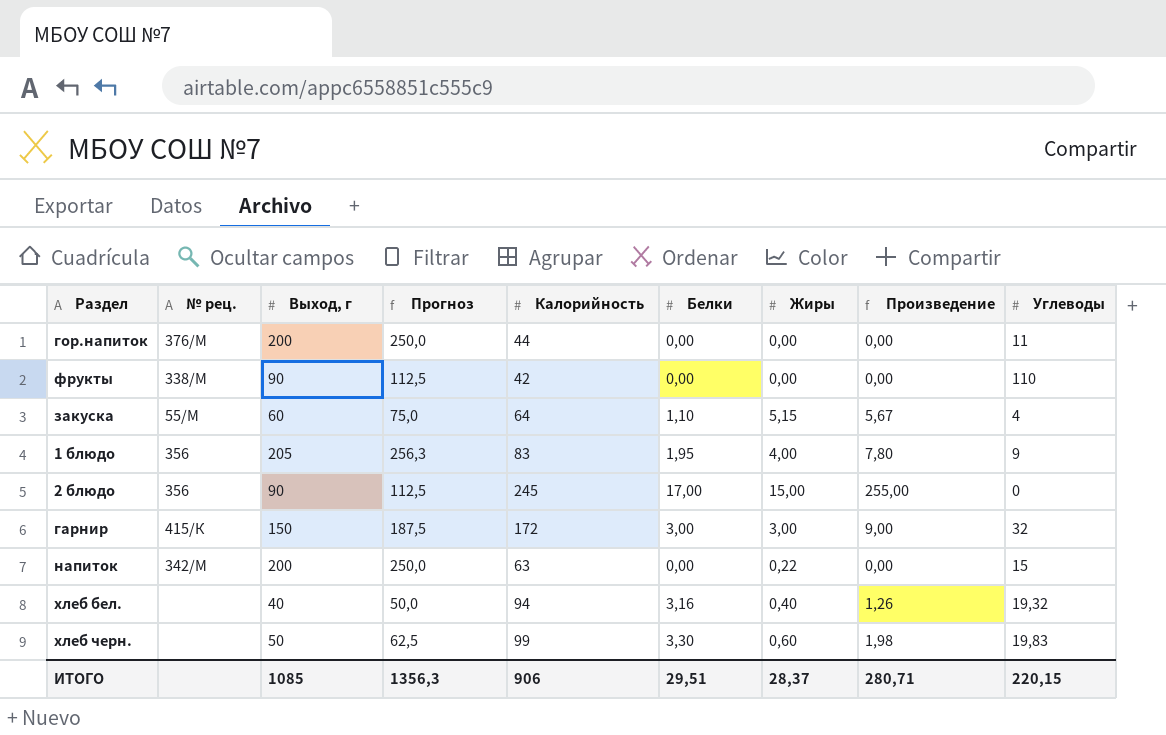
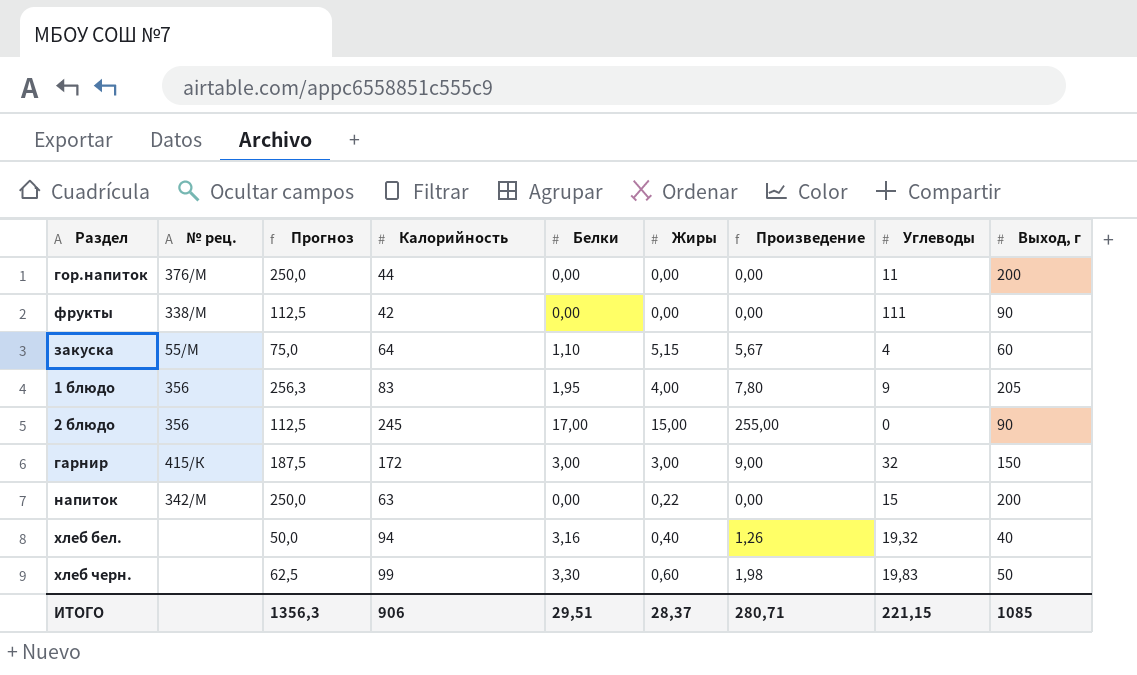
column Выход, г | position: 3 -> 9
фрукты | Углеводы: 110 -> 111
ИТОГО | Углеводы: 220,15 -> 221,15

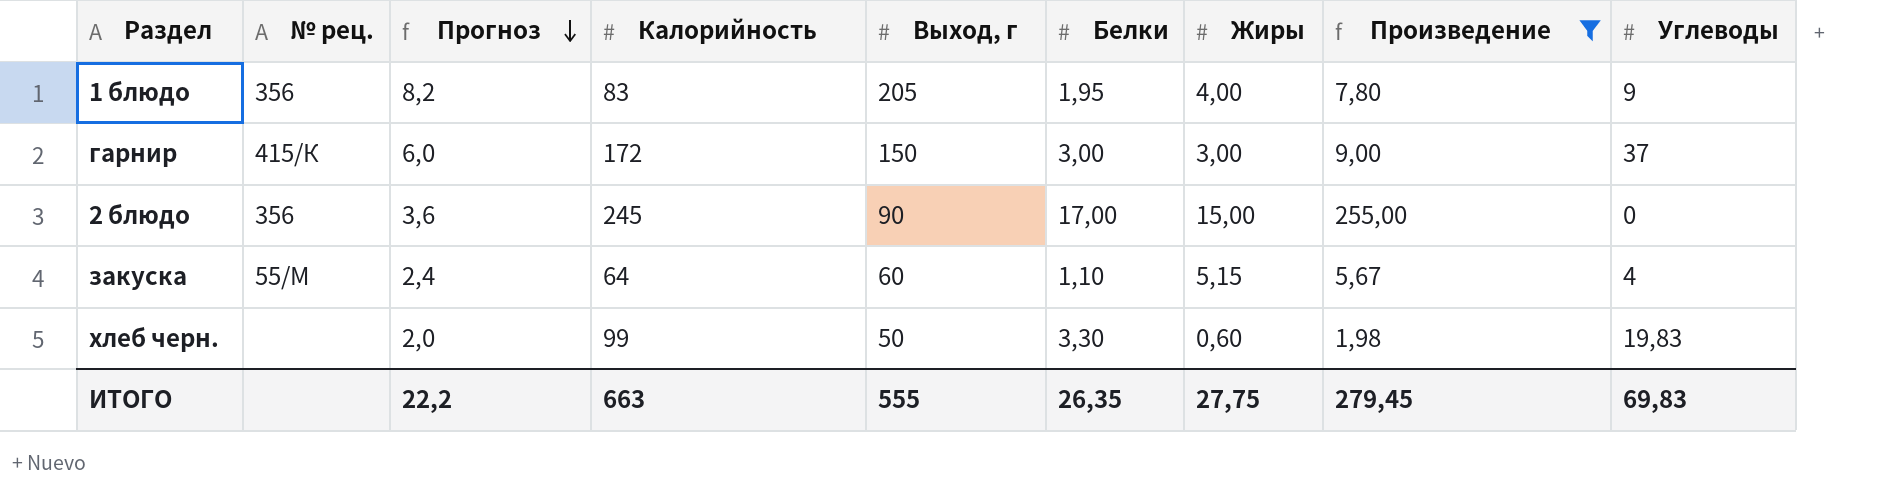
filter: none -> Произведение >= 1,98
row order: none -> Прогноз descending
column Прогноз | formula: [Выход, г] * 1,25 -> [Выход, г] * 0,04
column Выход, г | position: 9 -> 5
гарнир | Углеводы: 32 -> 37
ИТОГО | Прогноз: 1356,3 -> 22,2
ИТОГО | Калорийность: 906 -> 663
ИТОГО | Выход, г: 1085 -> 555
ИТОГО | Белки: 29,51 -> 26,35
ИТОГО | Жиры: 28,37 -> 27,75
ИТОГО | Произведение: 280,71 -> 279,45
ИТОГО | Углеводы: 221,15 -> 69,83

